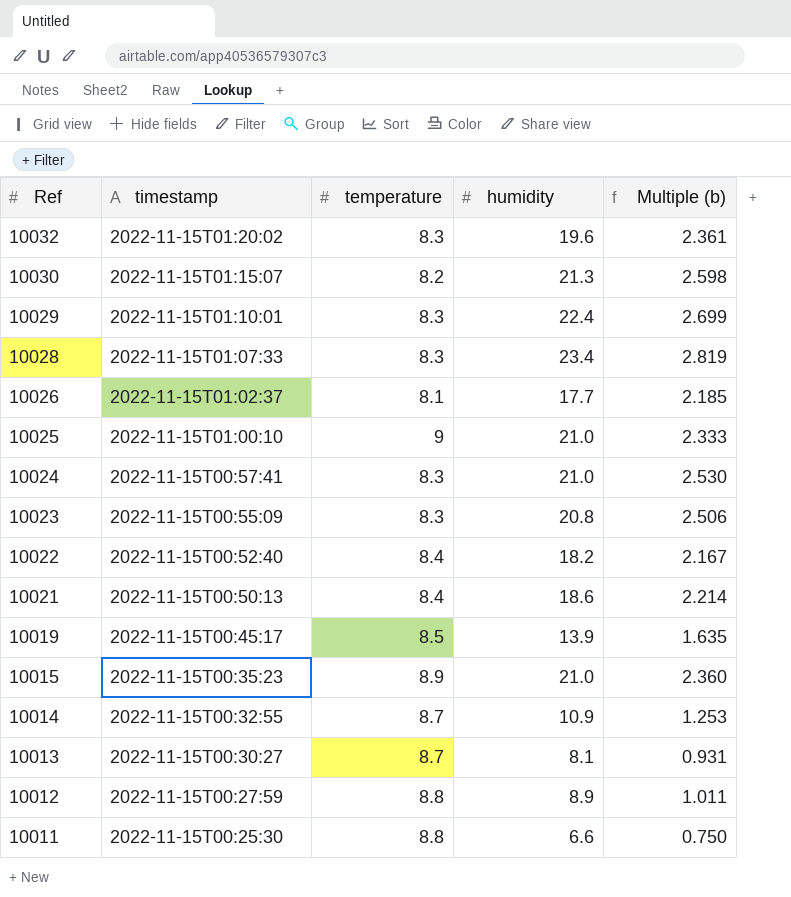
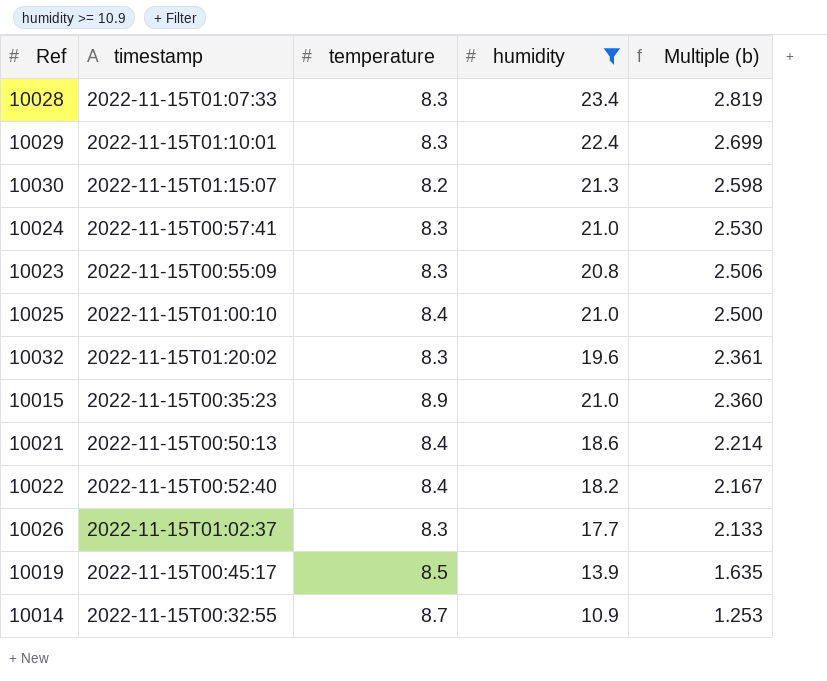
filter: none -> humidity >= 10.9
row order: Ref descending -> Multiple (b) descending
10025 | temperature: 9 -> 8.4
10025 | Multiple (b): 2.333 -> 2.500
10026 | temperature: 8.1 -> 8.3
10026 | Multiple (b): 2.185 -> 2.133

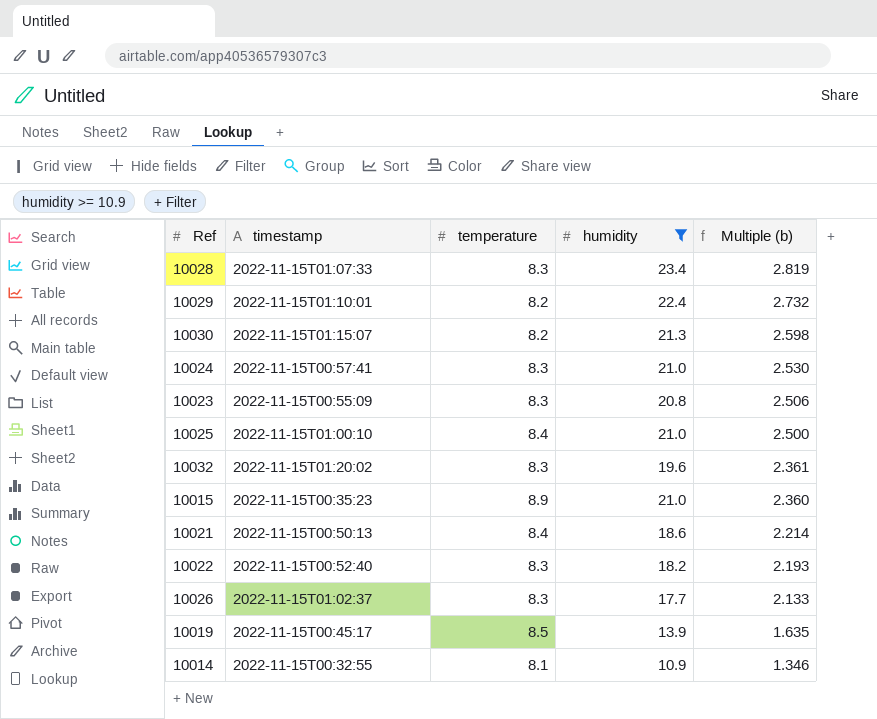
10029 | temperature: 8.3 -> 8.2
10029 | Multiple (b): 2.699 -> 2.732
10022 | temperature: 8.4 -> 8.3
10022 | Multiple (b): 2.167 -> 2.193
10014 | temperature: 8.7 -> 8.1
10014 | Multiple (b): 1.253 -> 1.346

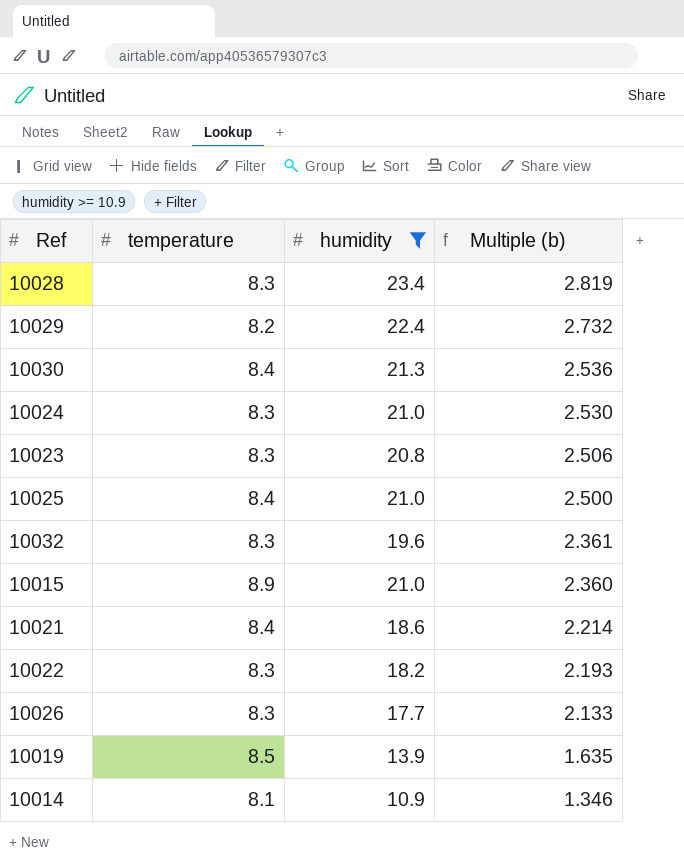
column timestamp | position: 2 -> none
10030 | temperature: 8.2 -> 8.4
10030 | Multiple (b): 2.598 -> 2.536

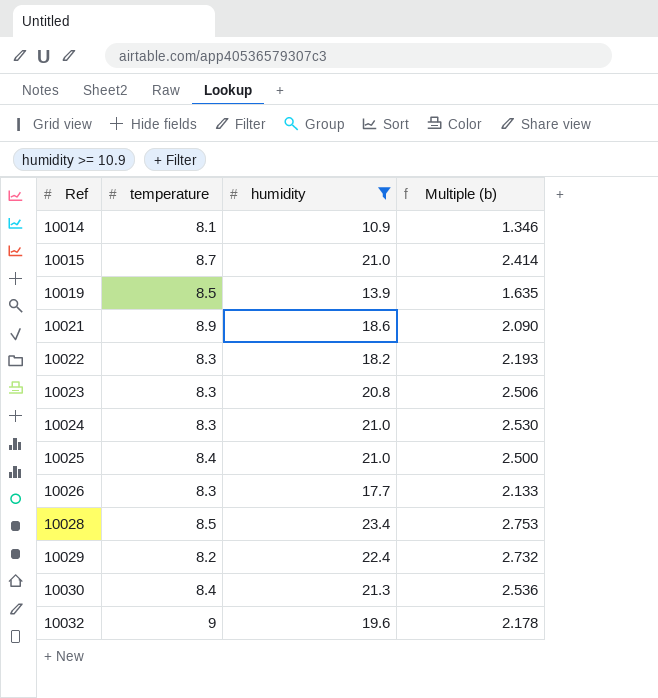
row order: Multiple (b) descending -> Ref ascending
10015 | temperature: 8.9 -> 8.7
10015 | Multiple (b): 2.360 -> 2.414
10021 | temperature: 8.4 -> 8.9
10021 | Multiple (b): 2.214 -> 2.090
10028 | temperature: 8.3 -> 8.5
10028 | Multiple (b): 2.819 -> 2.753
10032 | temperature: 8.3 -> 9
10032 | Multiple (b): 2.361 -> 2.178

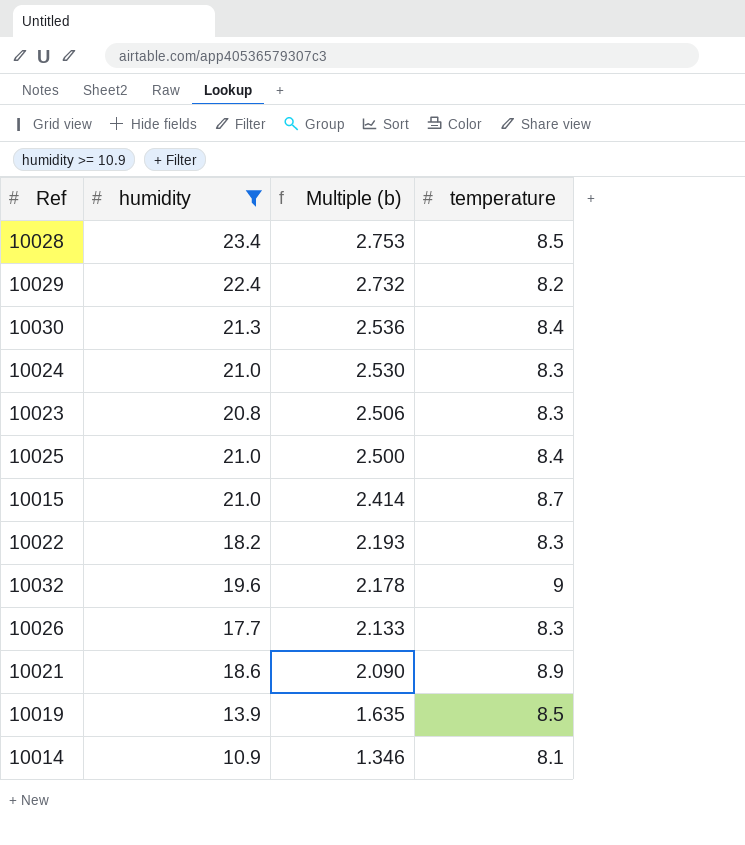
row order: Ref ascending -> Multiple (b) descending
column temperature | position: 2 -> 4

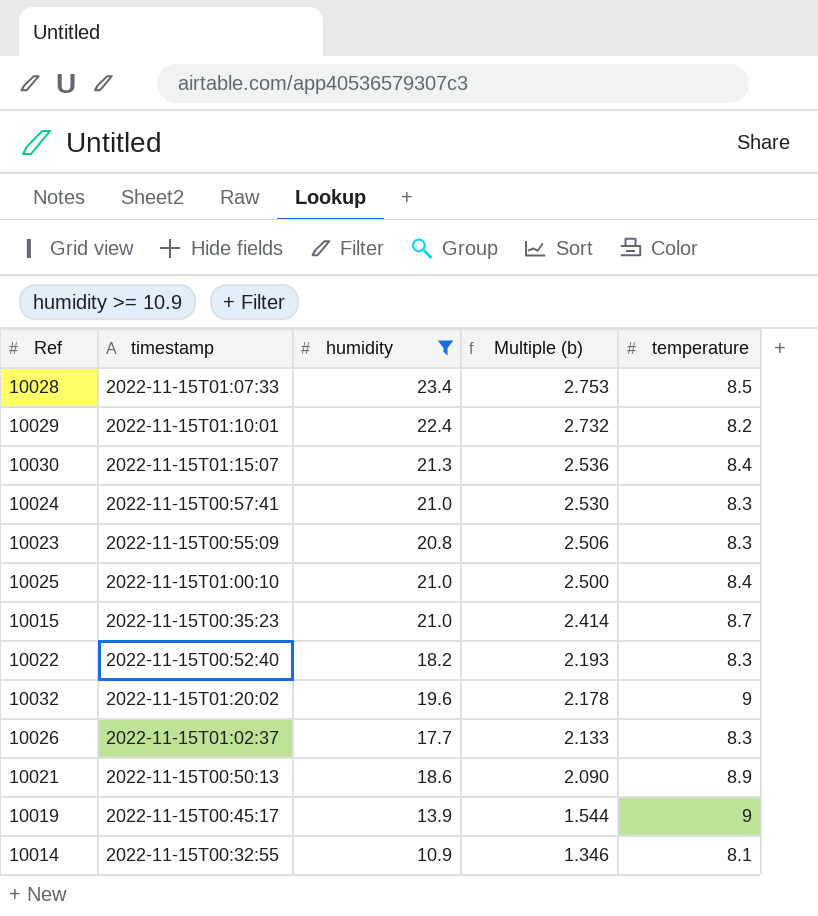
column timestamp | position: none -> 2
10019 | Multiple (b): 1.635 -> 1.544
10019 | temperature: 8.5 -> 9

